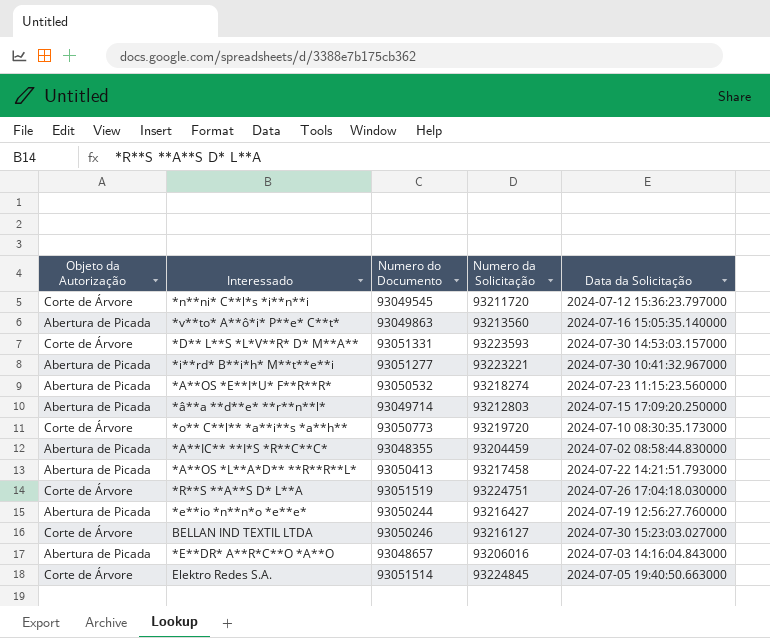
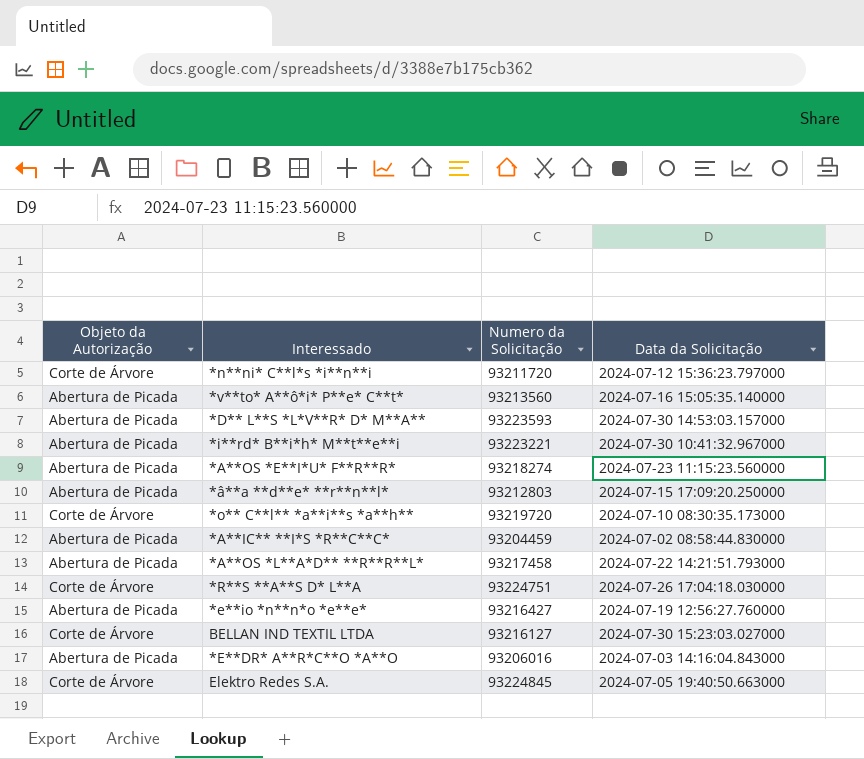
column Numero do Documento | position: 3 -> none
*D** L**S *L*V**R* D* M**A** | Objeto da Autorização: Corte de Árvore -> Abertura de Picada

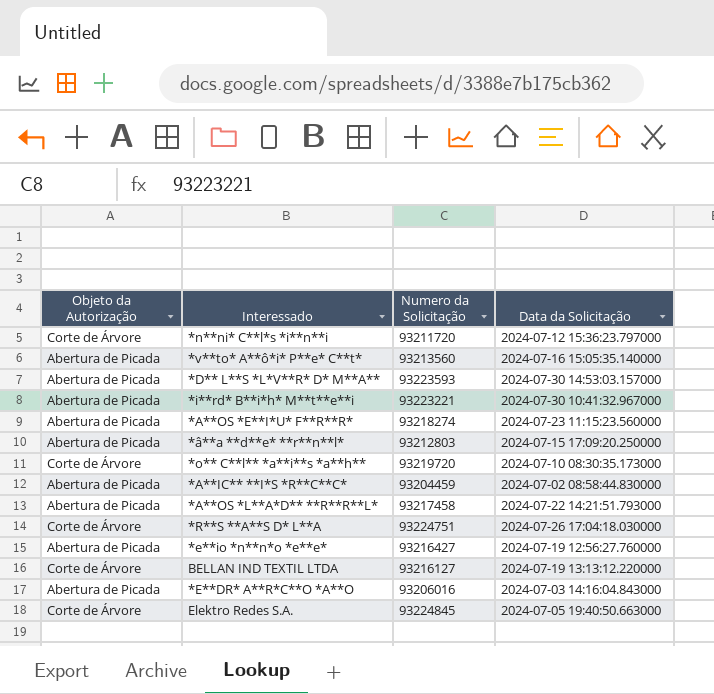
BELLAN IND TEXTIL LTDA | Data da Solicitação: 2024-07-30 15:23:03.027000 -> 2024-07-19 13:13:12.220000

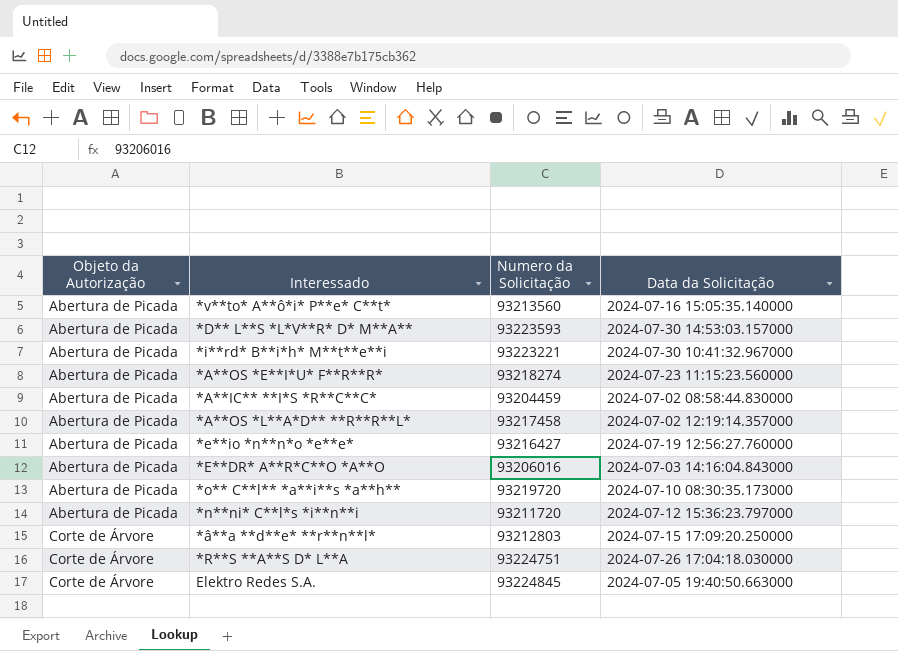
row order: none -> Objeto da Autorização ascending
row BELLAN IND TEXTIL LTDA: Corte de Árvore | 93216127 | 2024-07-19 13:13:12.220000 -> none
*A**OS *L**A*D** **R**R**L* | Data da Solicitação: 2024-07-22 14:21:51.793000 -> 2024-07-02 12:19:14.357000
*o** C**l** *a**i**s *a**h** | Objeto da Autorização: Corte de Árvore -> Abertura de Picada
*n**ni* C**l*s *i**n**i | Objeto da Autorização: Corte de Árvore -> Abertura de Picada
*â**a **d**e* **r**n**l* | Objeto da Autorização: Abertura de Picada -> Corte de Árvore

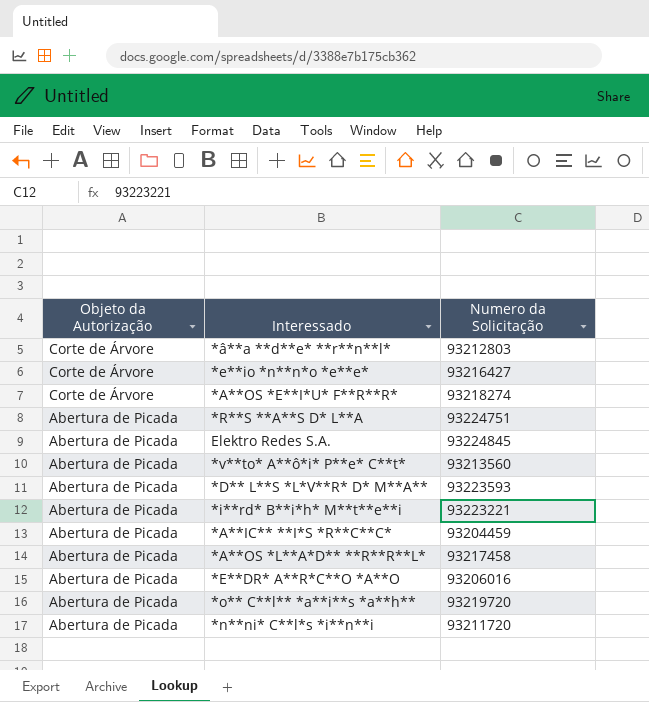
row order: Objeto da Autorização ascending -> Objeto da Autorização descending
column Data da Solicitação | position: 4 -> none
*e**io *n**n*o *e**e* | Objeto da Autorização: Abertura de Picada -> Corte de Árvore
*A**OS *E**I*U* F**R**R* | Objeto da Autorização: Abertura de Picada -> Corte de Árvore
*R**S **A**S D* L**A | Objeto da Autorização: Corte de Árvore -> Abertura de Picada
Elektro Redes S.A. | Objeto da Autorização: Corte de Árvore -> Abertura de Picada

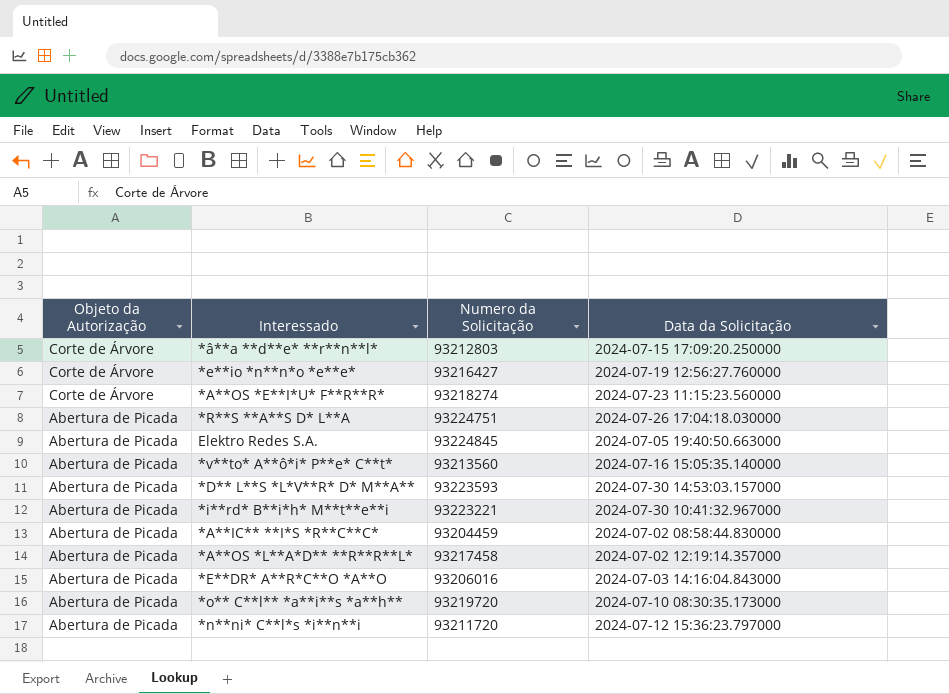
column Data da Solicitação | position: none -> 4

